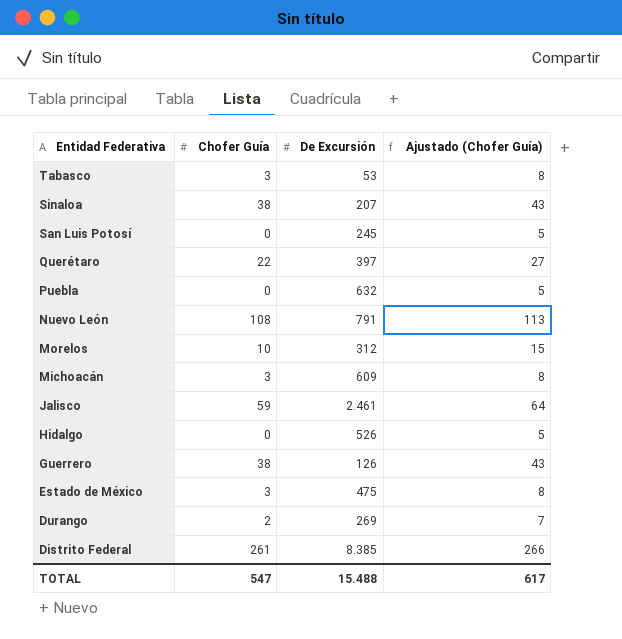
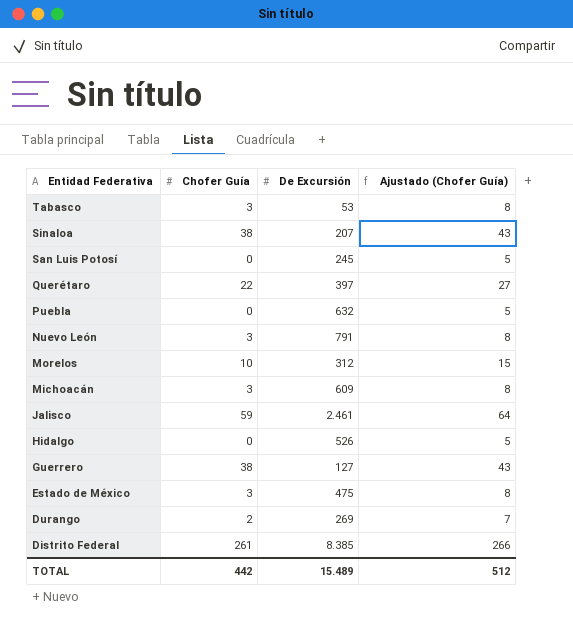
Nuevo León | Chofer Guía: 108 -> 3
Nuevo León | Ajustado (Chofer Guía): 113 -> 8
Guerrero | De Excursión: 126 -> 127
TOTAL | Chofer Guía: 547 -> 442
TOTAL | De Excursión: 15.488 -> 15.489
TOTAL | Ajustado (Chofer Guía): 617 -> 512

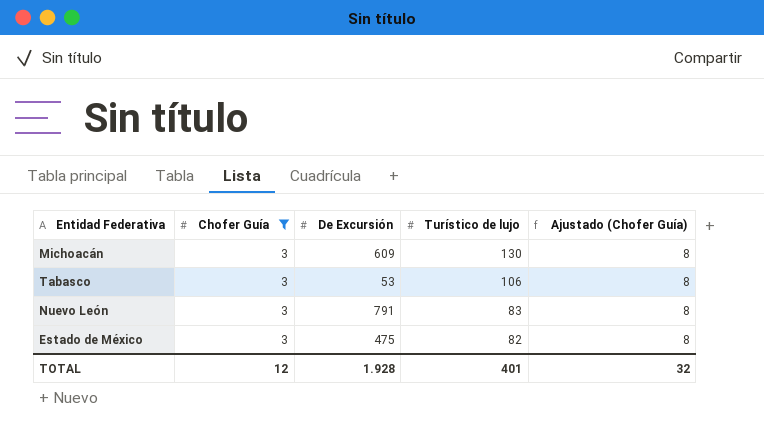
filter: none -> Chofer Guía = 3
row order: Entidad Federativa descending -> Turístico de lujo descending
column Turístico de lujo | position: none -> 4
TOTAL | Chofer Guía: 442 -> 12
TOTAL | De Excursión: 15.489 -> 1.928
TOTAL | Ajustado (Chofer Guía): 512 -> 32

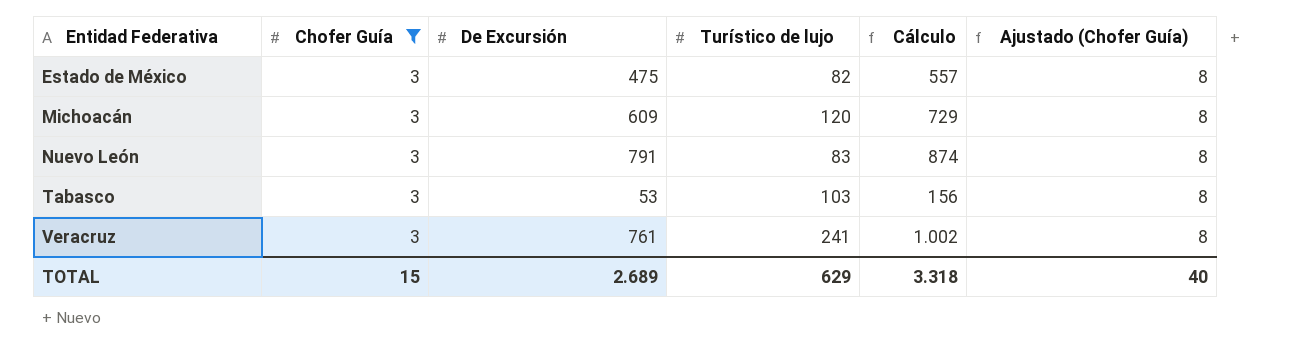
row order: Turístico de lujo descending -> Entidad Federativa ascending
column Cálculo | formula: none -> [De Excursión] + [Turístico de lujo]
Michoacán | Turístico de lujo: 130 -> 120
Tabasco | Turístico de lujo: 106 -> 103
row Veracruz: none -> 3 | 761 | 241 | 1.002 | 8
TOTAL | Chofer Guía: 12 -> 15
TOTAL | De Excursión: 1.928 -> 2.689
TOTAL | Turístico de lujo: 401 -> 629
TOTAL | Ajustado (Chofer Guía): 32 -> 40

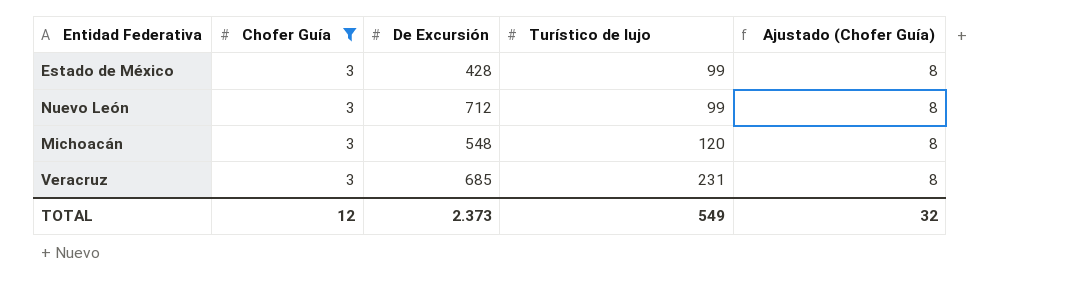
row order: Entidad Federativa ascending -> Turístico de lujo ascending
column Cálculo | formula: [De Excursión] + [Turístico de lujo] -> none
row Tabasco: 3 | 53 | 103 | 156 | 8 -> none
Estado de México | De Excursión: 475 -> 428
Estado de México | Turístico de lujo: 82 -> 99
Nuevo León | De Excursión: 791 -> 712
Nuevo León | Turístico de lujo: 83 -> 99
Michoacán | De Excursión: 609 -> 548
Veracruz | De Excursión: 761 -> 685
Veracruz | Turístico de lujo: 241 -> 231
TOTAL | Chofer Guía: 15 -> 12
TOTAL | De Excursión: 2.689 -> 2.373
TOTAL | Turístico de lujo: 629 -> 549
TOTAL | Ajustado (Chofer Guía): 40 -> 32

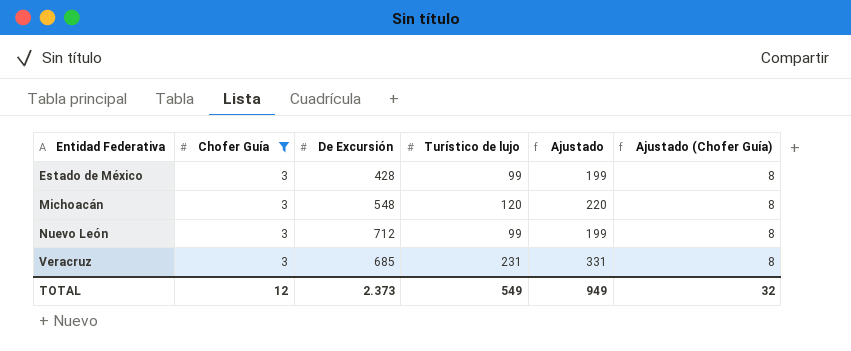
row order: Turístico de lujo ascending -> Entidad Federativa ascending
column Ajustado | formula: none -> [Turístico de lujo] + 100

